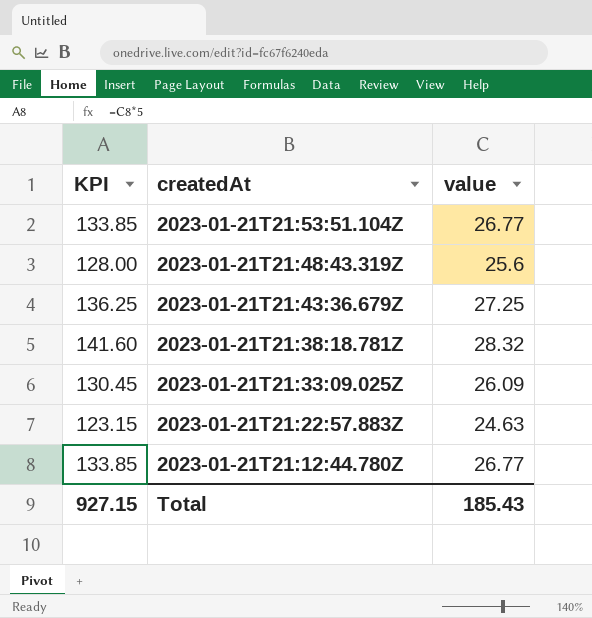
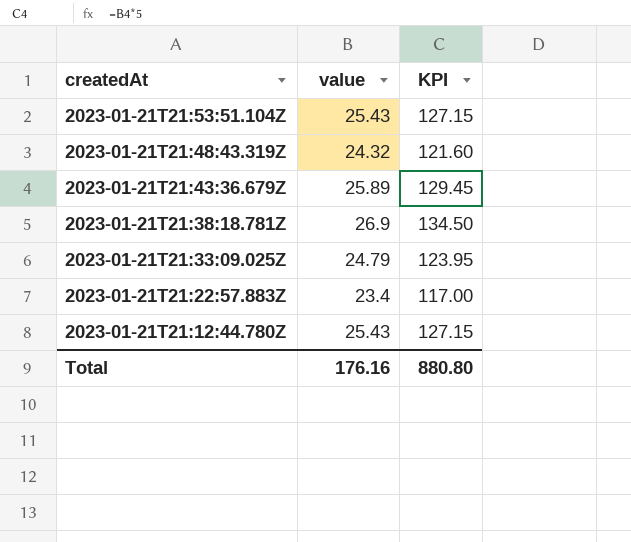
column KPI | position: 1 -> 3
2023-01-21T21:53:51.104Z | value: 26.77 -> 25.43
2023-01-21T21:53:51.104Z | KPI: 133.85 -> 127.15
2023-01-21T21:48:43.319Z | value: 25.6 -> 24.32
2023-01-21T21:48:43.319Z | KPI: 128.00 -> 121.60
2023-01-21T21:43:36.679Z | value: 27.25 -> 25.89
2023-01-21T21:43:36.679Z | KPI: 136.25 -> 129.45
2023-01-21T21:38:18.781Z | value: 28.32 -> 26.9
2023-01-21T21:38:18.781Z | KPI: 141.60 -> 134.50
2023-01-21T21:33:09.025Z | value: 26.09 -> 24.79
2023-01-21T21:33:09.025Z | KPI: 130.45 -> 123.95
2023-01-21T21:22:57.883Z | value: 24.63 -> 23.4
2023-01-21T21:22:57.883Z | KPI: 123.15 -> 117.00
2023-01-21T21:12:44.780Z | value: 26.77 -> 25.43
2023-01-21T21:12:44.780Z | KPI: 133.85 -> 127.15
Total | value: 185.43 -> 176.16
Total | KPI: 927.15 -> 880.80

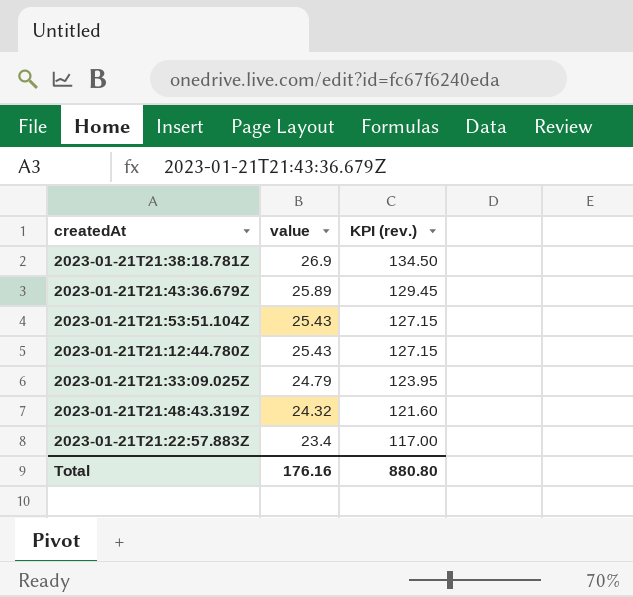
row order: createdAt descending -> value descending
column name: KPI -> KPI (rev.)

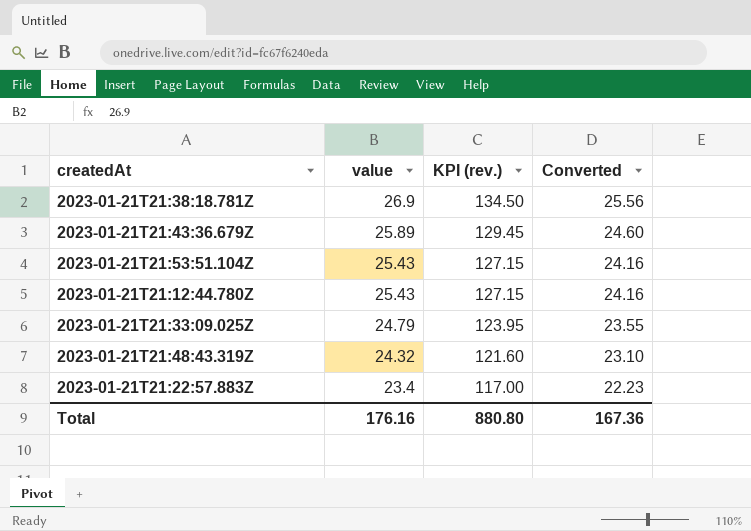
column Converted | formula: none -> [value] * 0.95

